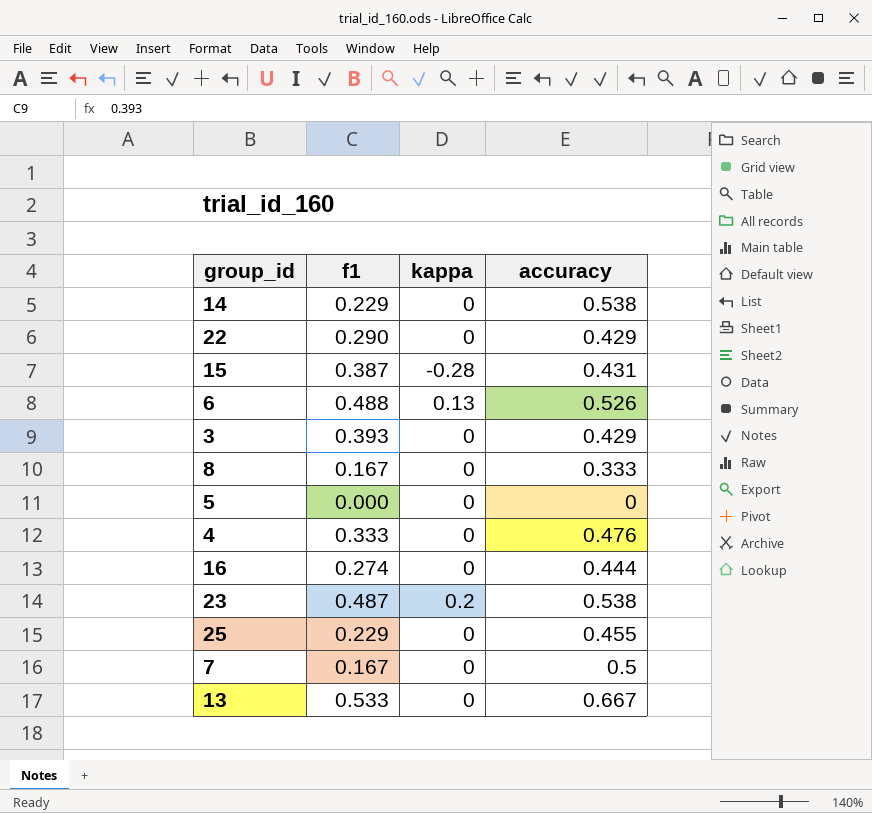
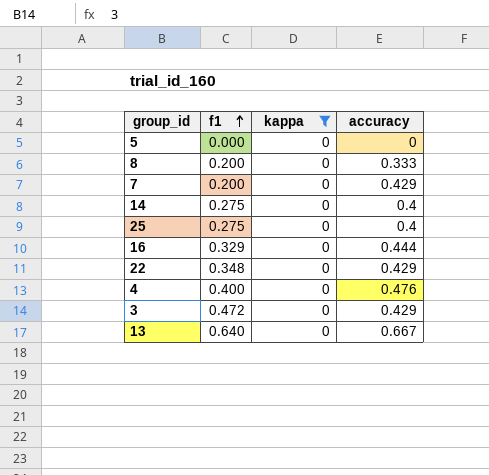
filter: none -> kappa = 0
row order: none -> f1 ascending
8 | f1: 0.167 -> 0.200
7 | f1: 0.167 -> 0.200
7 | accuracy: 0.5 -> 0.429
14 | f1: 0.229 -> 0.275
14 | accuracy: 0.538 -> 0.4
25 | f1: 0.229 -> 0.275
25 | accuracy: 0.455 -> 0.4
16 | f1: 0.274 -> 0.329
22 | f1: 0.290 -> 0.348
4 | f1: 0.333 -> 0.400
3 | f1: 0.393 -> 0.472
13 | f1: 0.533 -> 0.640

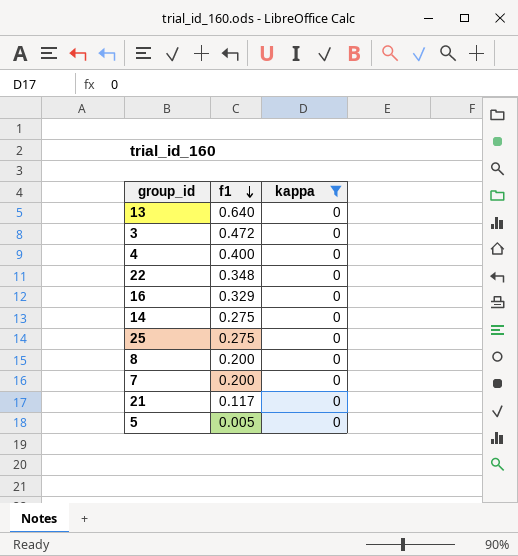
row order: f1 ascending -> f1 descending
column accuracy | position: 4 -> none
row 21: none -> 0.117 | 0
5 | f1: 0.000 -> 0.005

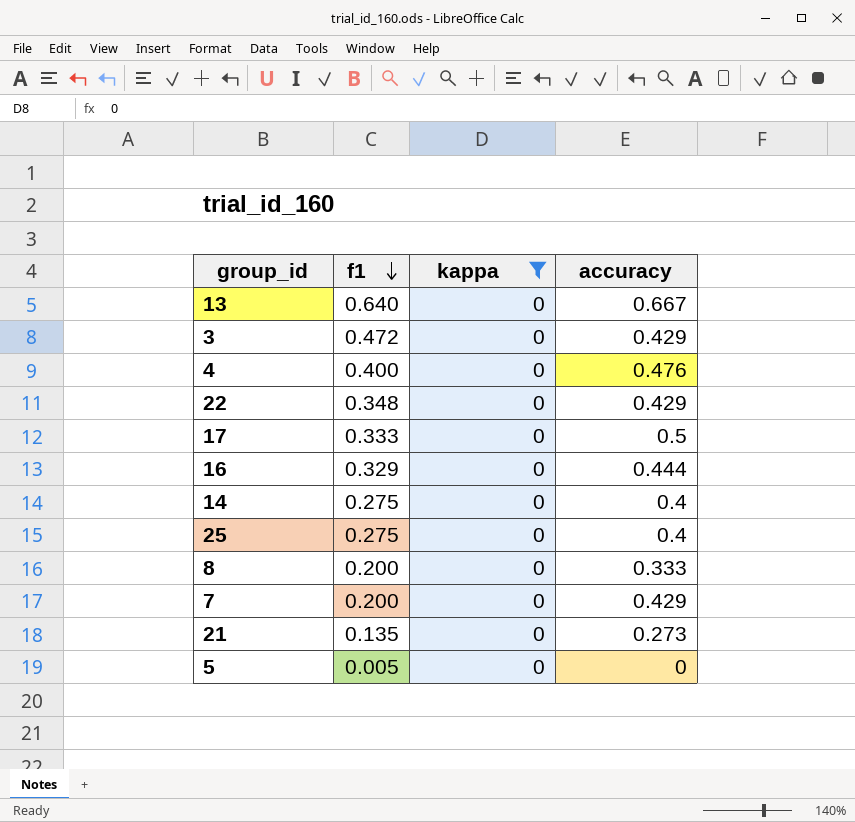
column accuracy | position: none -> 4
row 17: none -> 0.333 | 0 | 0.5
21 | f1: 0.117 -> 0.135

